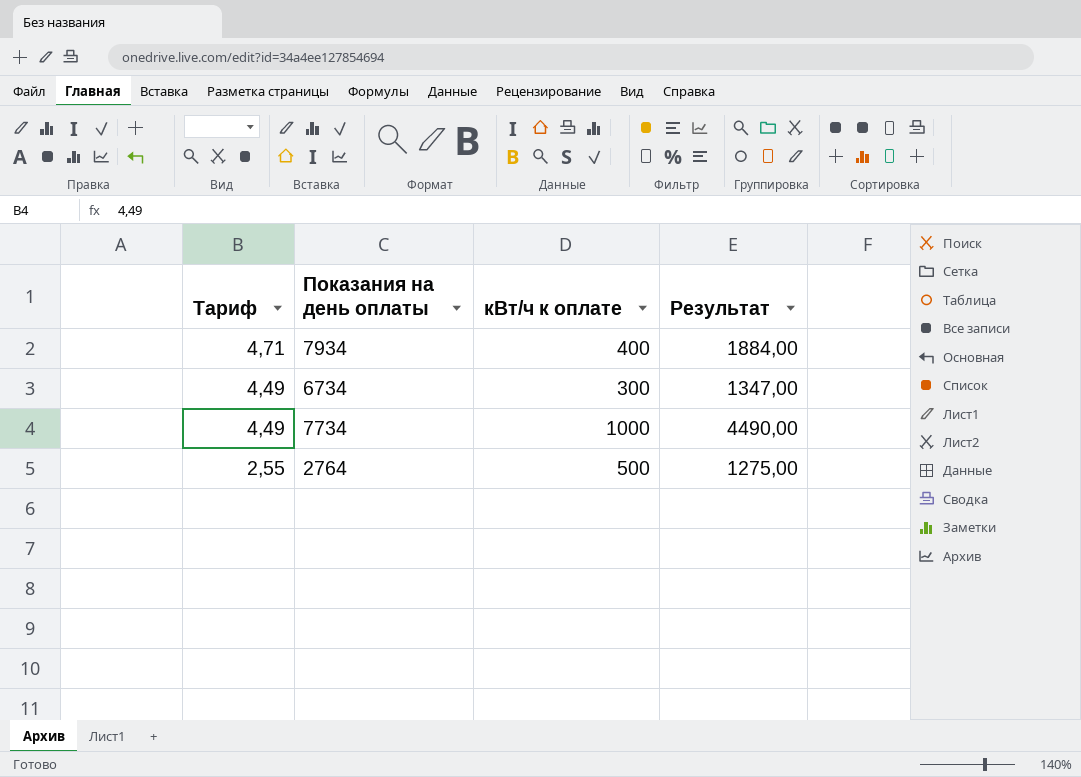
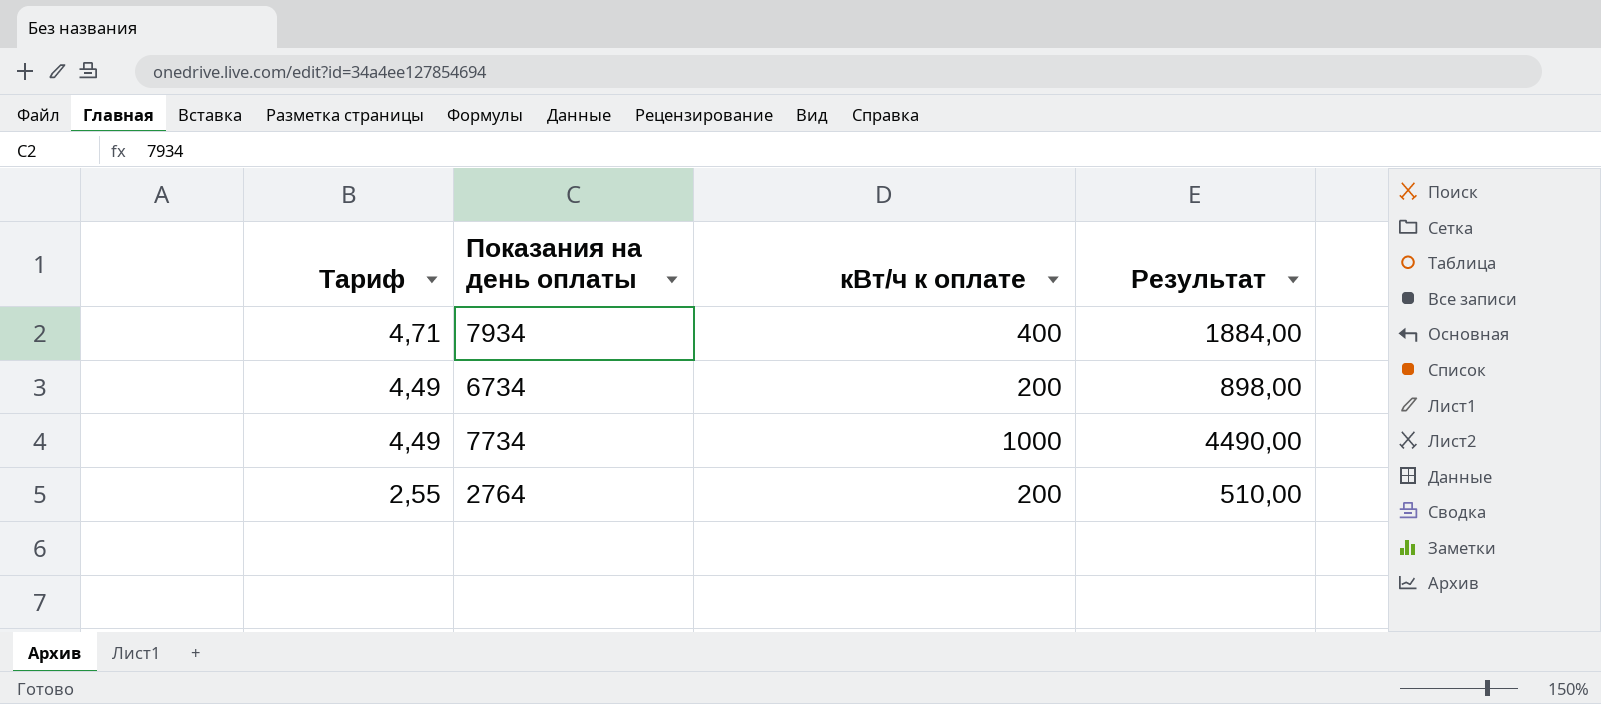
6734 | кВт/ч к оплате: 300 -> 200
6734 | Результат: 1347,00 -> 898,00
2764 | кВт/ч к оплате: 500 -> 200
2764 | Результат: 1275,00 -> 510,00

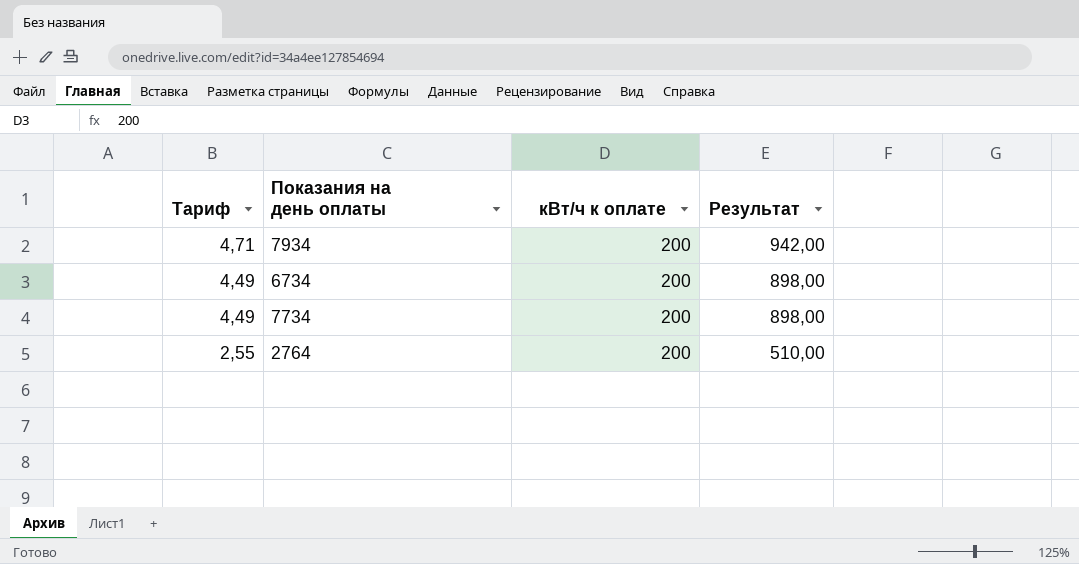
7934 | кВт/ч к оплате: 400 -> 200
7934 | Результат: 1884,00 -> 942,00
7734 | кВт/ч к оплате: 1000 -> 200
7734 | Результат: 4490,00 -> 898,00

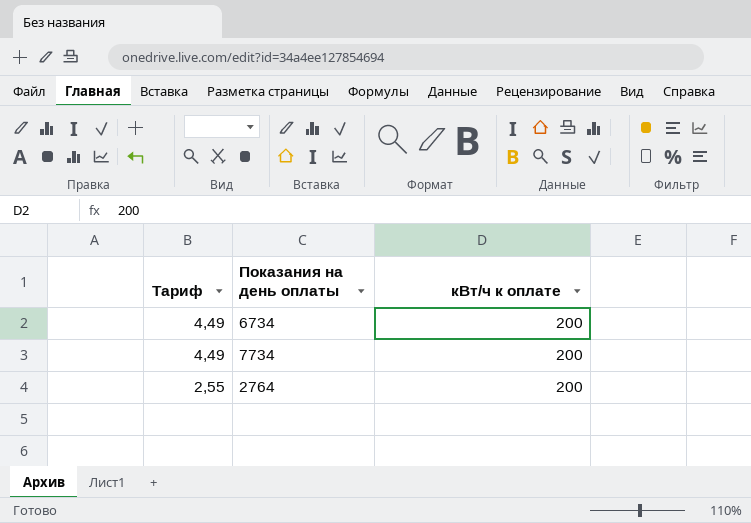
column Результат | formula: [Тариф] * [кВт/ч к оплате] -> none
row 7934: 4,71 | 200 | 942,00 -> none

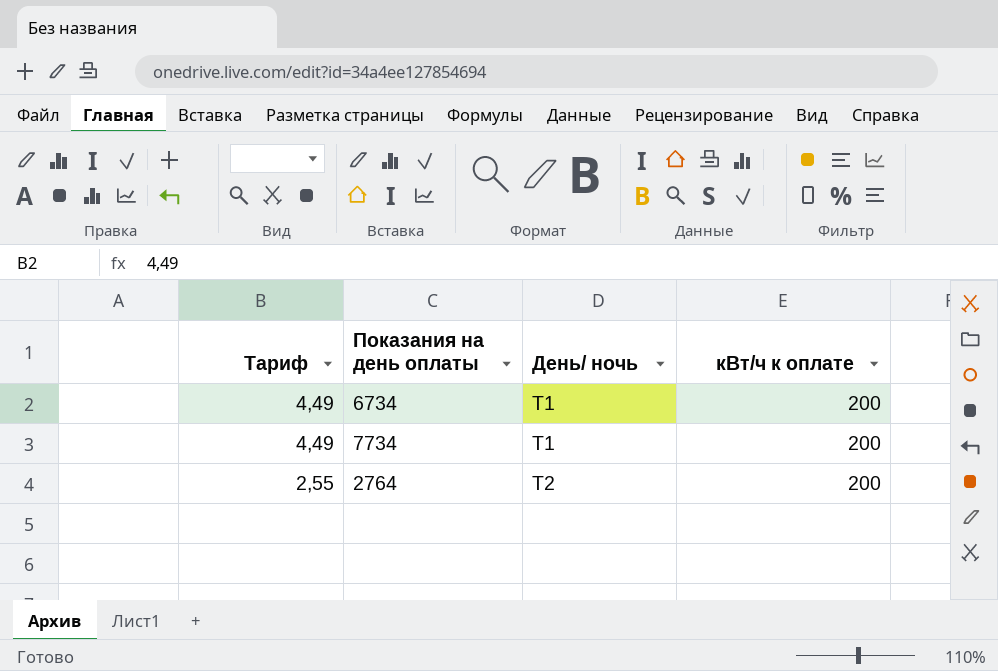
column День/ ночь | position: none -> 3

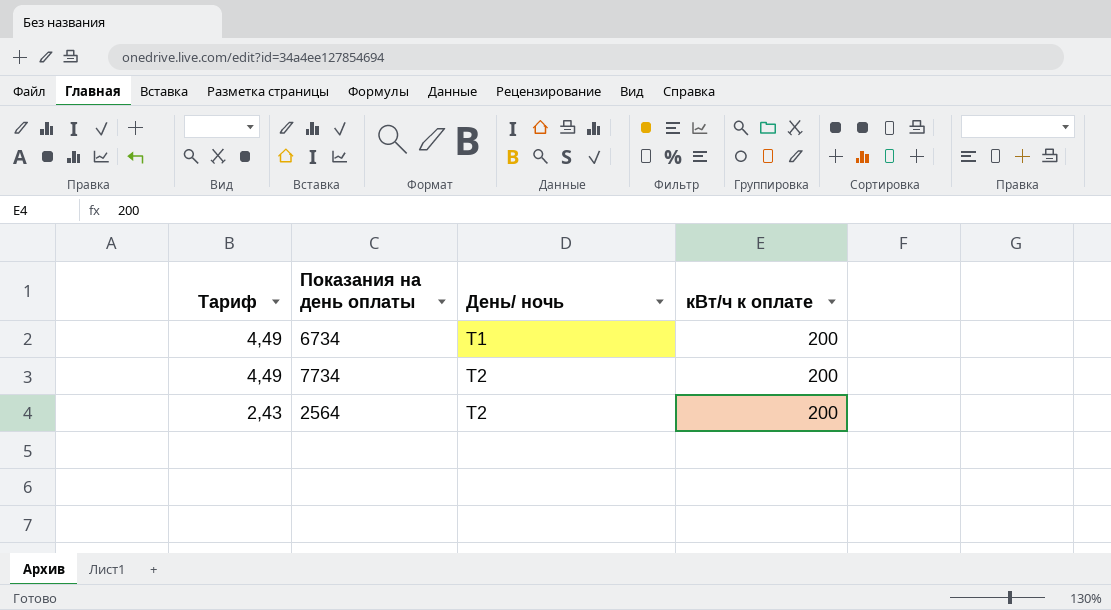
row 2764: 2,55 | Т2 | 200 -> none
7734 | День/ ночь: Т1 -> Т2
row 2564: none -> 2,43 | Т2 | 200

